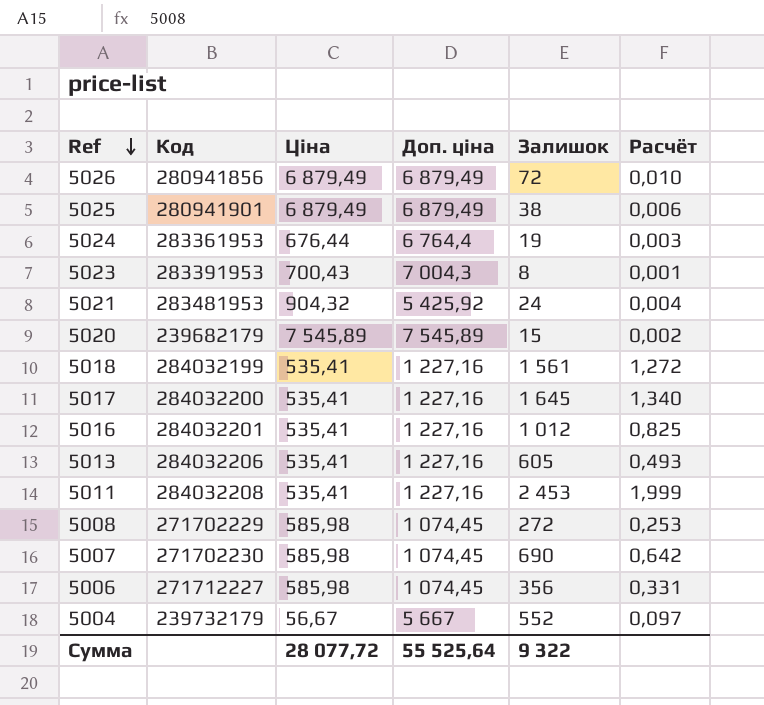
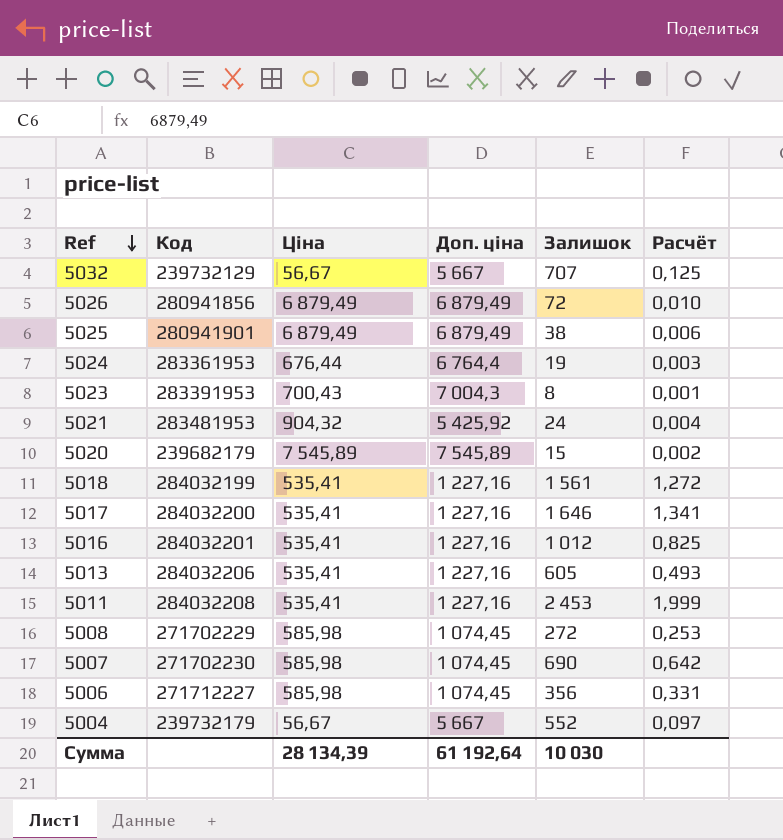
row 5032: none -> 239732129 | 56,67 | 5 667 | 707 | 0,125
5017 | Залишок: 1 645 -> 1 646
5017 | Расчёт: 1,340 -> 1,341
Сумма | Ціна: 28 077,72 -> 28 134,39
Сумма | Доп. ціна: 55 525,64 -> 61 192,64
Сумма | Залишок: 9 322 -> 10 030

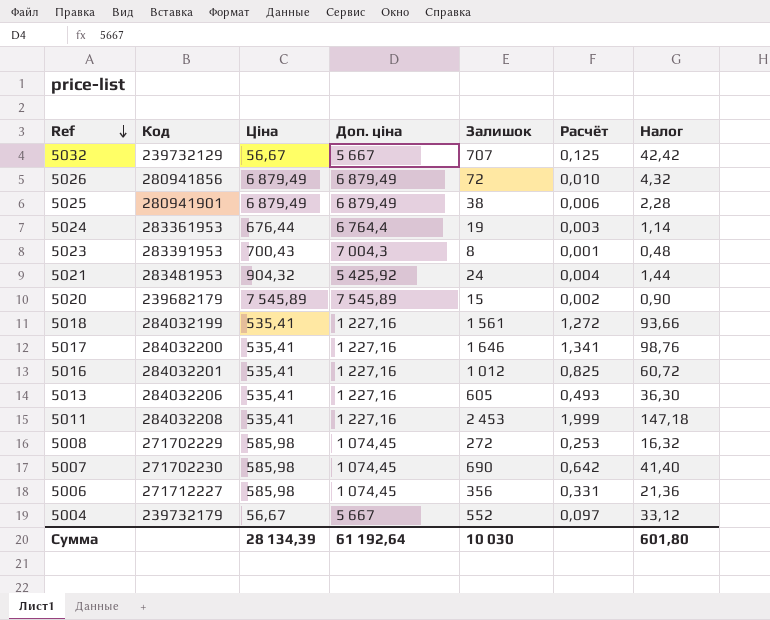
column Налог | formula: none -> [Залишок] * 0,06

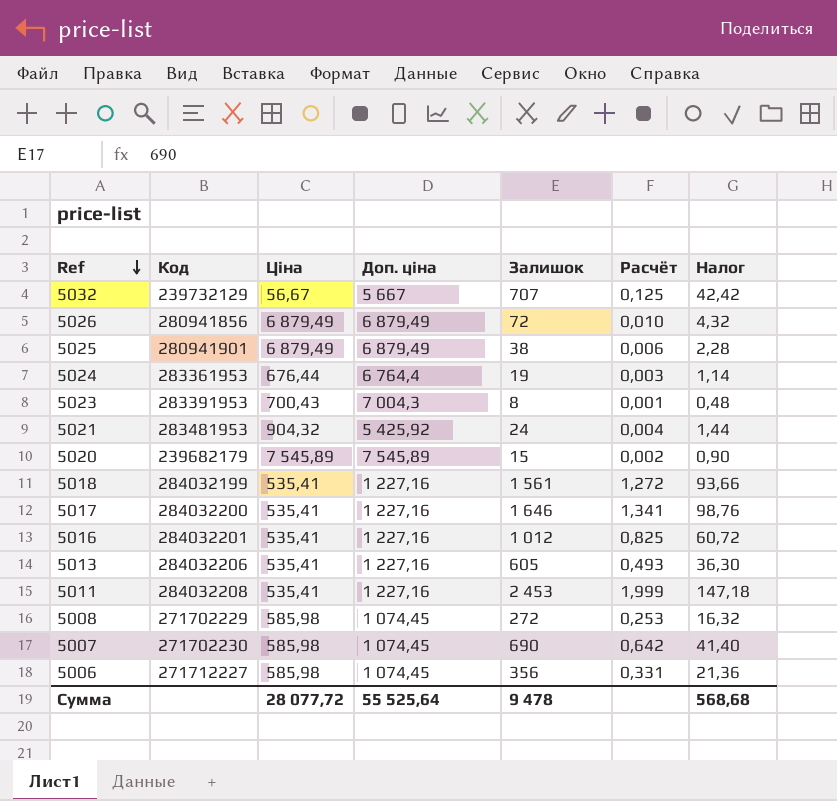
row 5004: 239732179 | 56,67 | 5 667 | 552 | 0,097 | 33,12 -> none
Сумма | Ціна: 28 134,39 -> 28 077,72
Сумма | Доп. ціна: 61 192,64 -> 55 525,64
Сумма | Залишок: 10 030 -> 9 478
Сумма | Налог: 601,80 -> 568,68

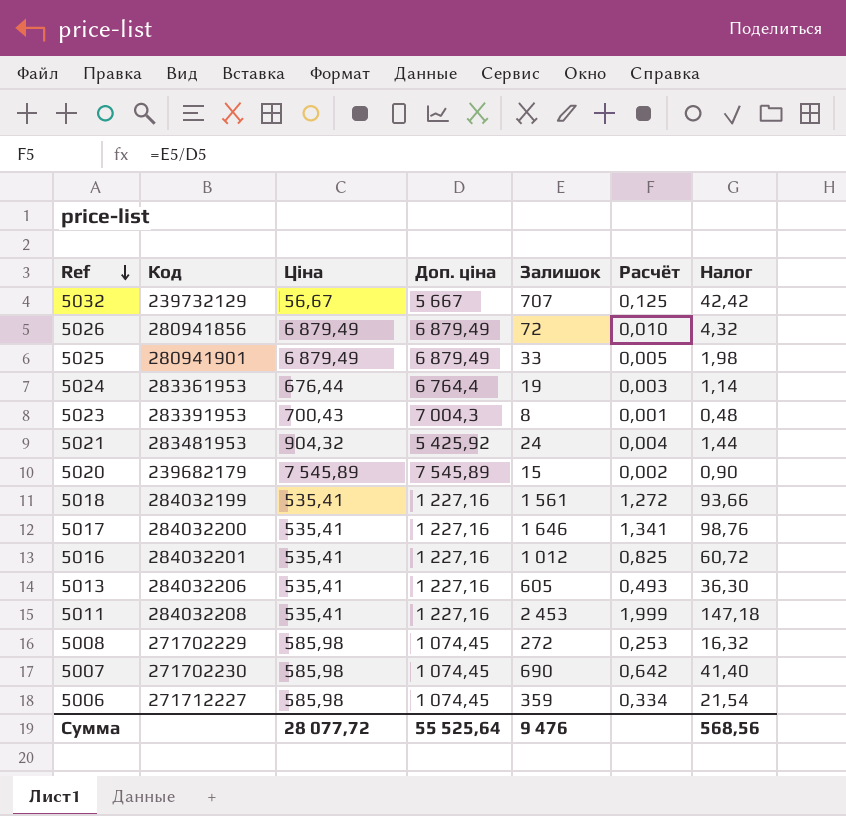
5025 | Залишок: 38 -> 33
5025 | Расчёт: 0,006 -> 0,005
5025 | Налог: 2,28 -> 1,98
5006 | Залишок: 356 -> 359
5006 | Расчёт: 0,331 -> 0,334
5006 | Налог: 21,36 -> 21,54
Сумма | Залишок: 9 478 -> 9 476
Сумма | Налог: 568,68 -> 568,56

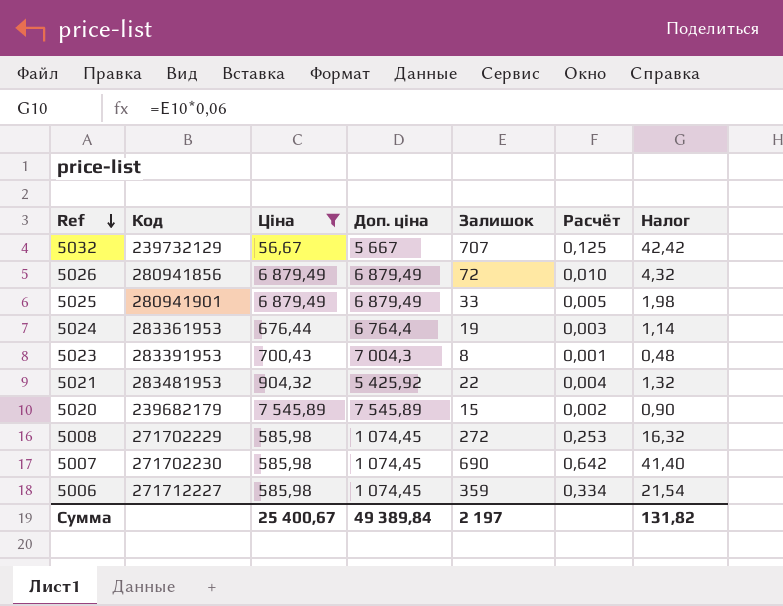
filter: none -> Ціна != 535,41
5021 | Залишок: 24 -> 22
5021 | Налог: 1,44 -> 1,32
Сумма | Ціна: 28 077,72 -> 25 400,67
Сумма | Доп. ціна: 55 525,64 -> 49 389,84
Сумма | Залишок: 9 476 -> 2 197
Сумма | Налог: 568,56 -> 131,82

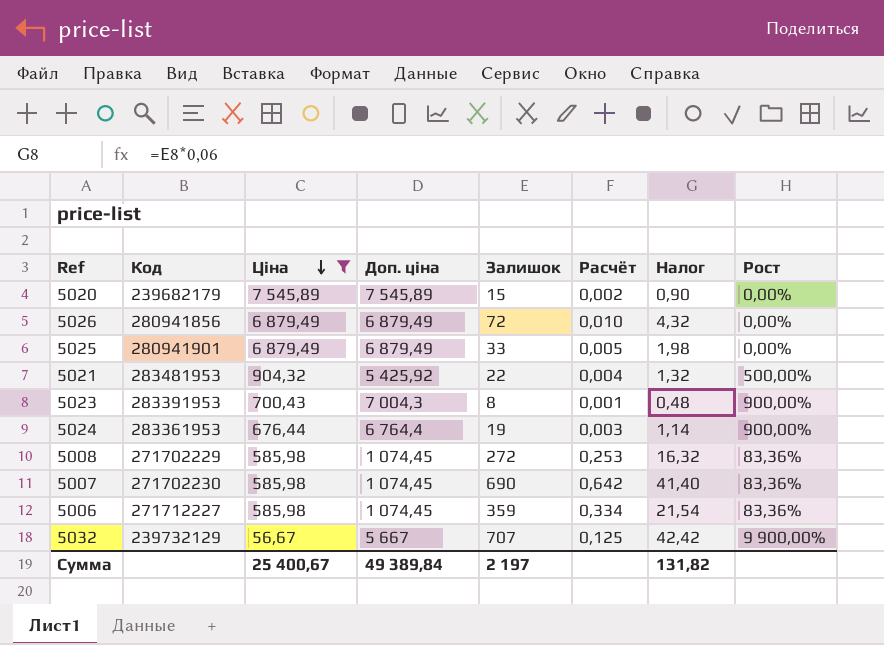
row order: Ref descending -> Ціна descending
column Рост | formula: none -> ([Доп. ціна] - [Ціна]) / [Ціна]

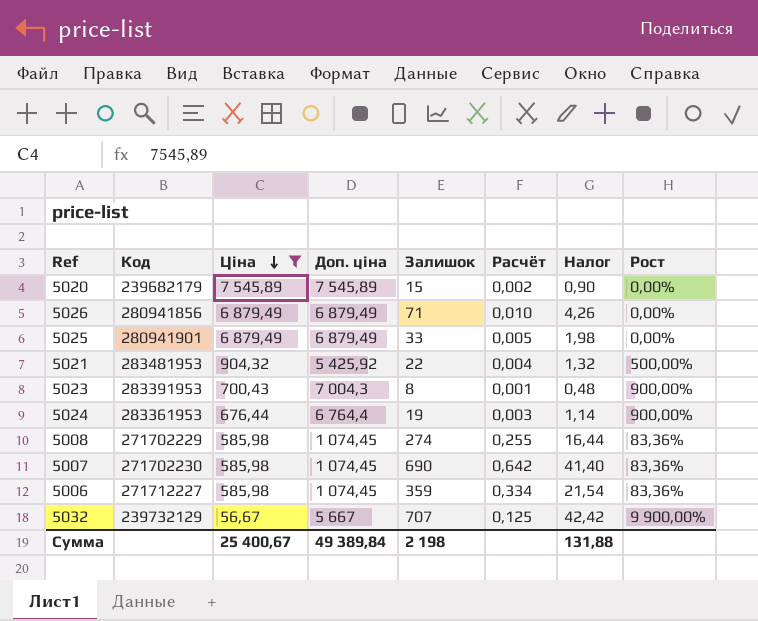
5026 | Залишок: 72 -> 71
5026 | Налог: 4,32 -> 4,26
5008 | Залишок: 272 -> 274
5008 | Расчёт: 0,253 -> 0,255
5008 | Налог: 16,32 -> 16,44
Сумма | Залишок: 2 197 -> 2 198
Сумма | Налог: 131,82 -> 131,88

